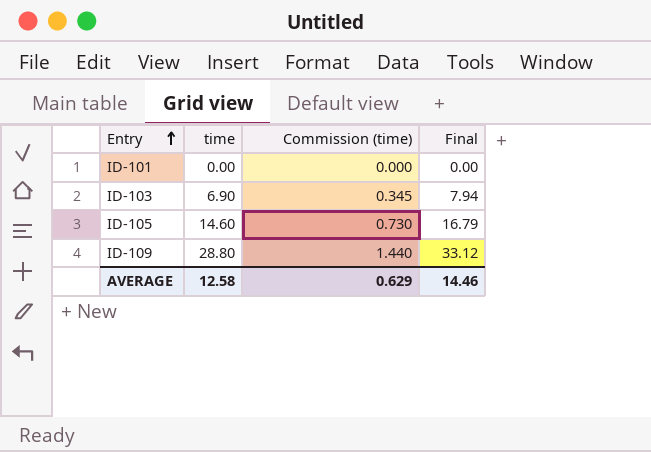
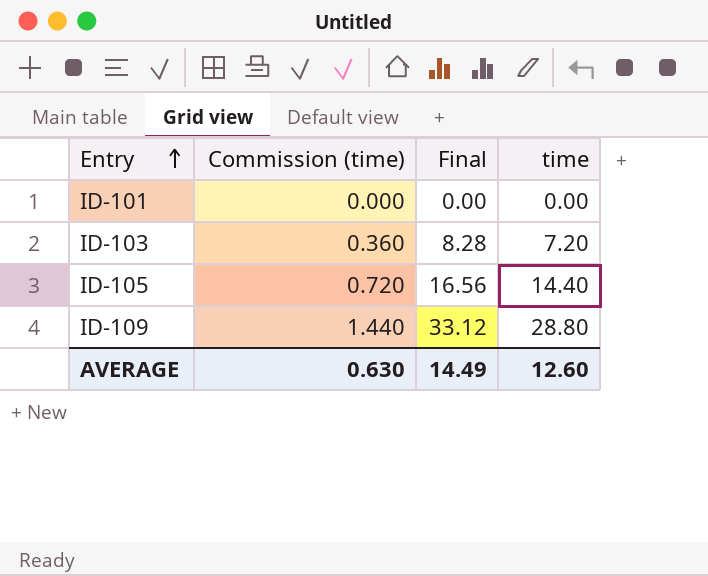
column time | position: 2 -> 4
ID-103 | Commission (time): 0.345 -> 0.360
ID-103 | Final: 7.94 -> 8.28
ID-103 | time: 6.90 -> 7.20
ID-105 | Commission (time): 0.730 -> 0.720
ID-105 | Final: 16.79 -> 16.56
ID-105 | time: 14.60 -> 14.40
AVERAGE | Commission (time): 0.629 -> 0.630
AVERAGE | Final: 14.46 -> 14.49
AVERAGE | time: 12.58 -> 12.60

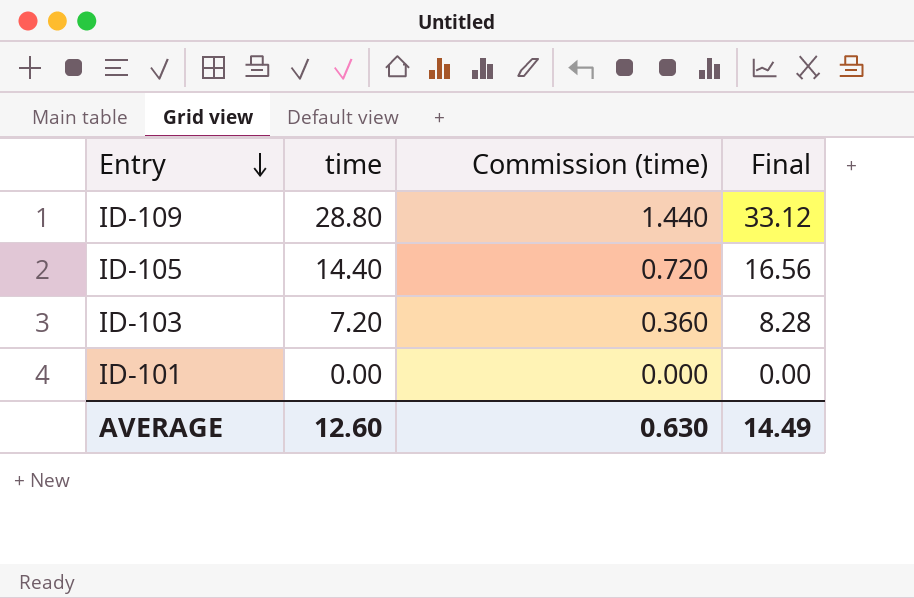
row order: Entry ascending -> Entry descending
column time | position: 4 -> 2

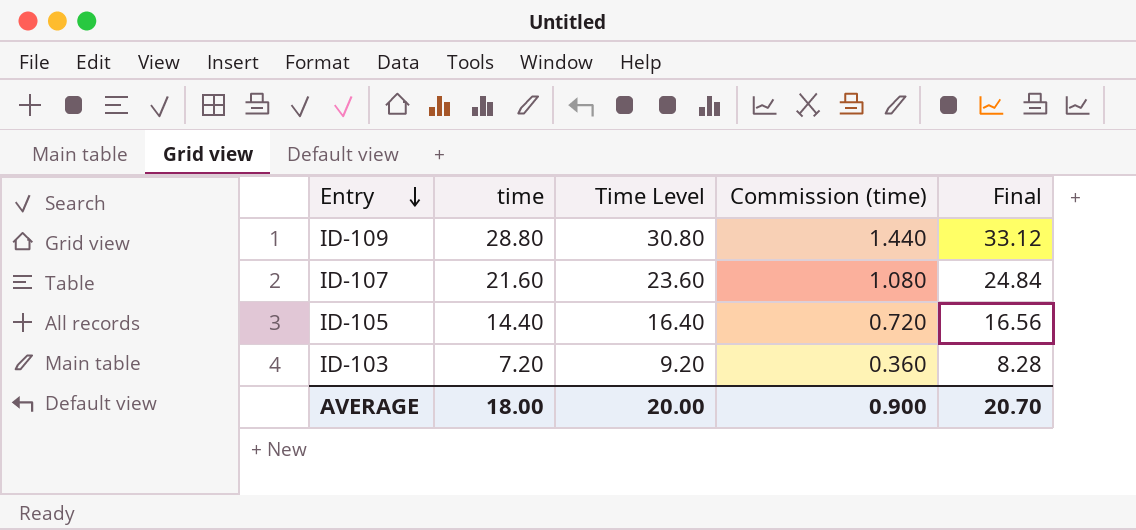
column Time Level | formula: none -> [time] + 2
row ID-101: 0.00 | 0.000 | 0.00 -> none
row ID-107: none -> 21.60 | 23.60 | 1.080 | 24.84
AVERAGE | time: 12.60 -> 18.00
AVERAGE | Commission (time): 0.630 -> 0.900
AVERAGE | Final: 14.49 -> 20.70

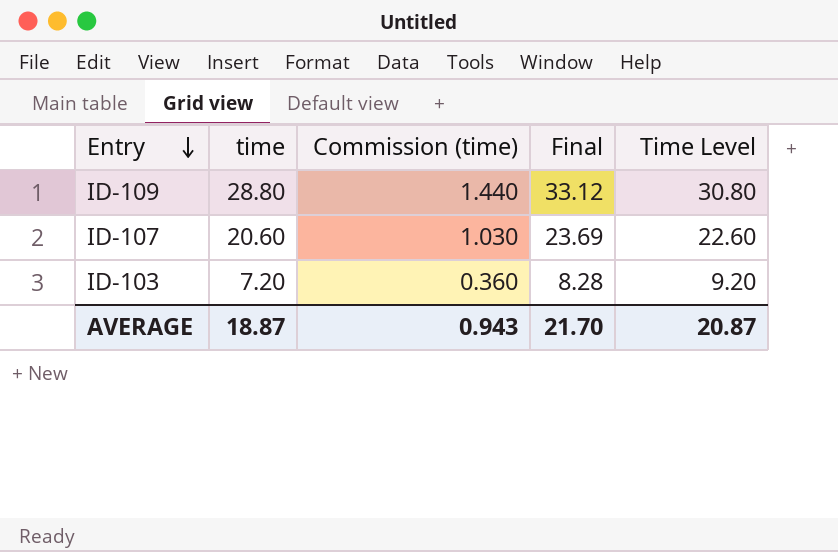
column Time Level | position: 3 -> 5
row ID-105: 14.40 | 16.40 | 0.720 | 16.56 -> none
ID-107 | time: 21.60 -> 20.60
ID-107 | Commission (time): 1.080 -> 1.030
ID-107 | Final: 24.84 -> 23.69
ID-107 | Time Level: 23.60 -> 22.60
AVERAGE | time: 18.00 -> 18.87
AVERAGE | Commission (time): 0.900 -> 0.943
AVERAGE | Final: 20.70 -> 21.70
AVERAGE | Time Level: 20.00 -> 20.87

